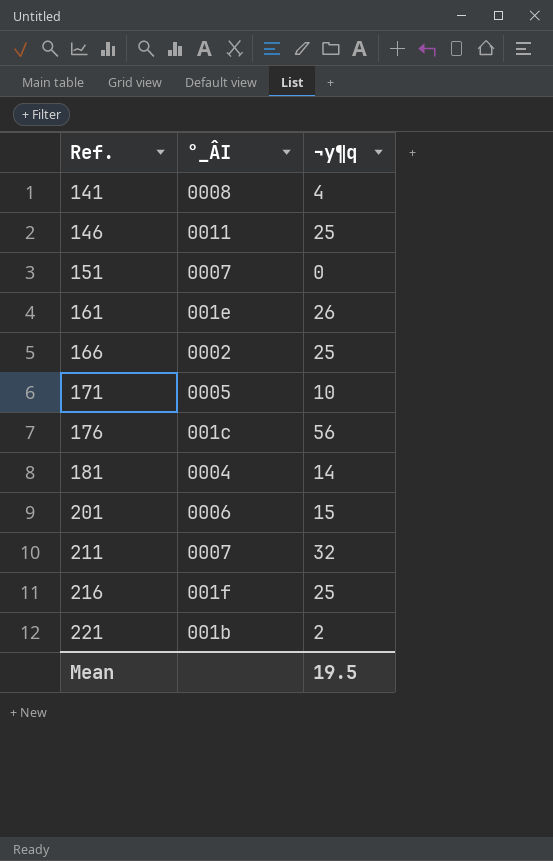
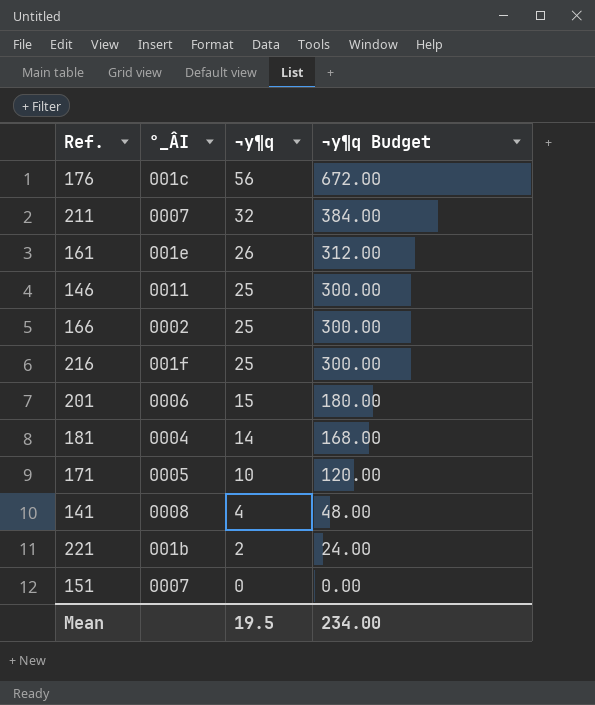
row order: Ref. ascending -> ¬y¶q descending
column ¬y¶q Budget | formula: none -> [¬y¶q] * 12

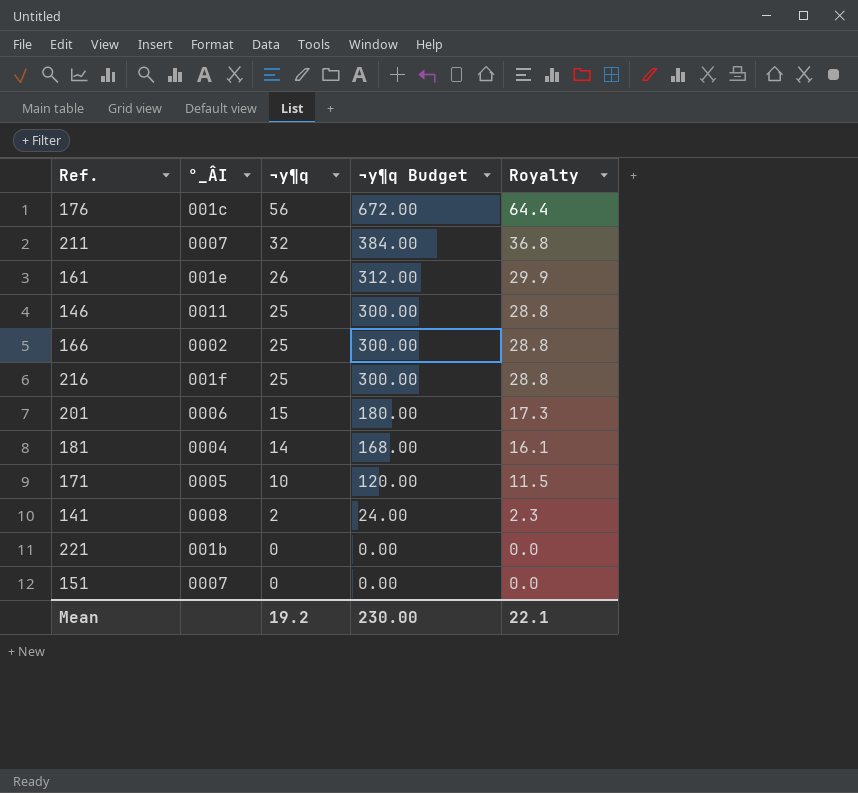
column Royalty | formula: none -> [¬y¶q] * 1.15
141 | ¬y¶q: 4 -> 2
141 | ¬y¶q Budget: 48.00 -> 24.00
221 | ¬y¶q: 2 -> 0
221 | ¬y¶q Budget: 24.00 -> 0.00
Mean | ¬y¶q: 19.5 -> 19.2
Mean | ¬y¶q Budget: 234.00 -> 230.00

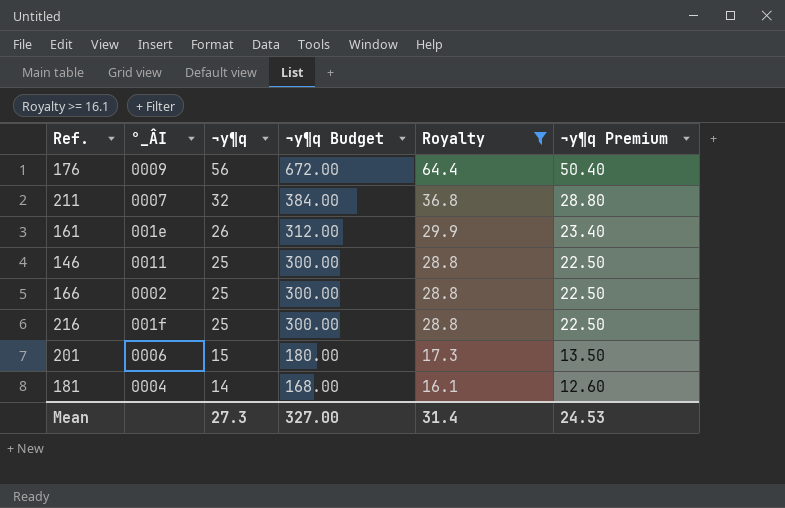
filter: none -> Royalty >= 16.1
column ¬y¶q Premium | formula: none -> [¬y¶q] * 0.9
176 | °_ÂI: 001c -> 0009
Mean | ¬y¶q: 19.2 -> 27.3
Mean | ¬y¶q Budget: 230.00 -> 327.00
Mean | Royalty: 22.1 -> 31.4

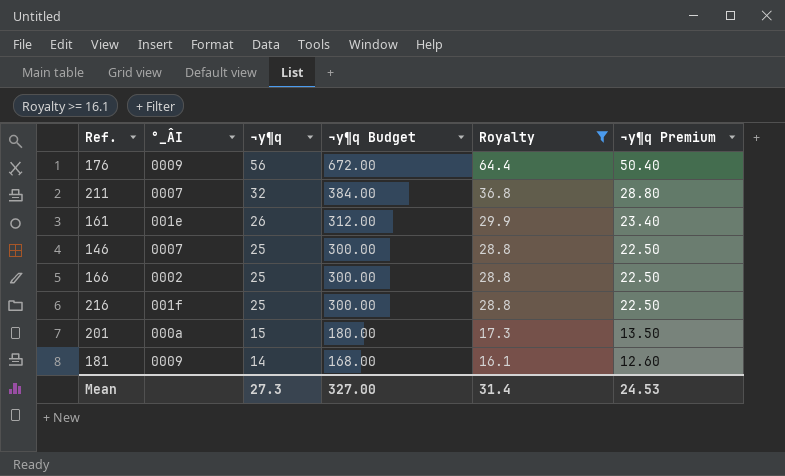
146 | °_ÂI: 0011 -> 0007
201 | °_ÂI: 0006 -> 000a
181 | °_ÂI: 0004 -> 0009

